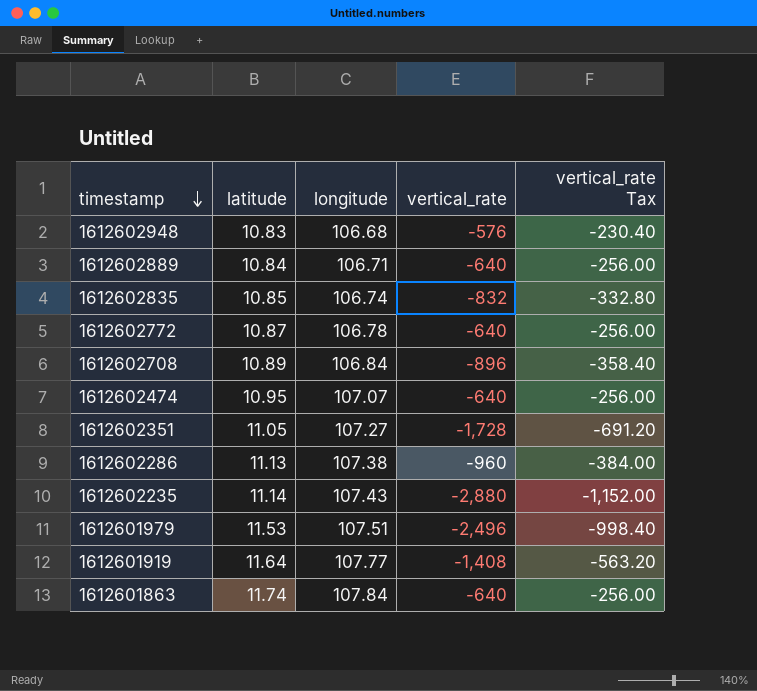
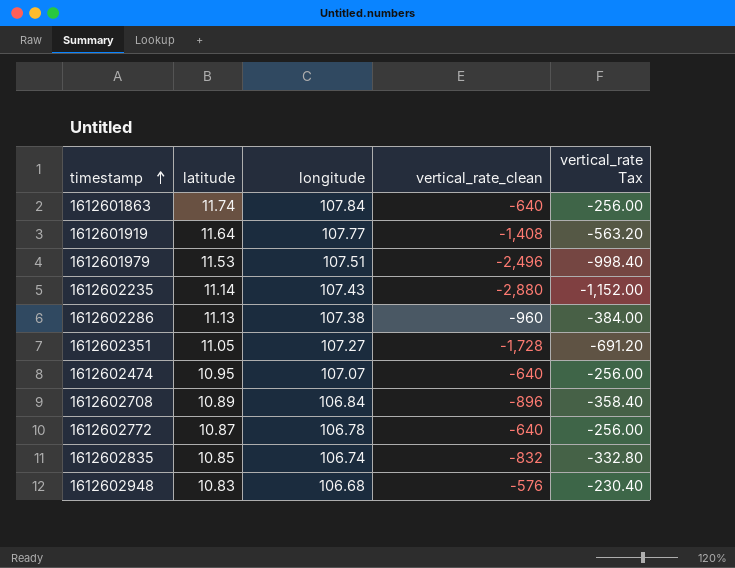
row order: timestamp descending -> timestamp ascending
column name: vertical_rate -> vertical_rate_clean
row 1612602889: 10.84 | 106.71 | -640 | -256.00 -> none

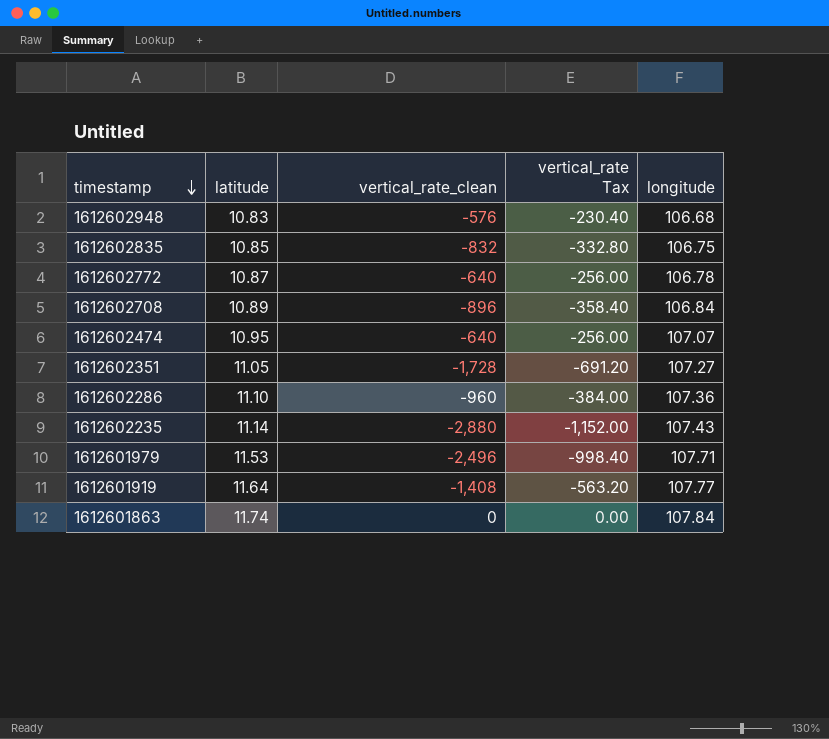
row order: timestamp ascending -> timestamp descending
column longitude | position: 3 -> 5
1612602835 | longitude: 106.74 -> 106.75
1612602286 | latitude: 11.13 -> 11.10
1612602286 | longitude: 107.38 -> 107.36
1612601979 | longitude: 107.51 -> 107.71
1612601863 | vertical_rate_clean: -640 -> 0
1612601863 | vertical_rate Tax: -256.00 -> 0.00

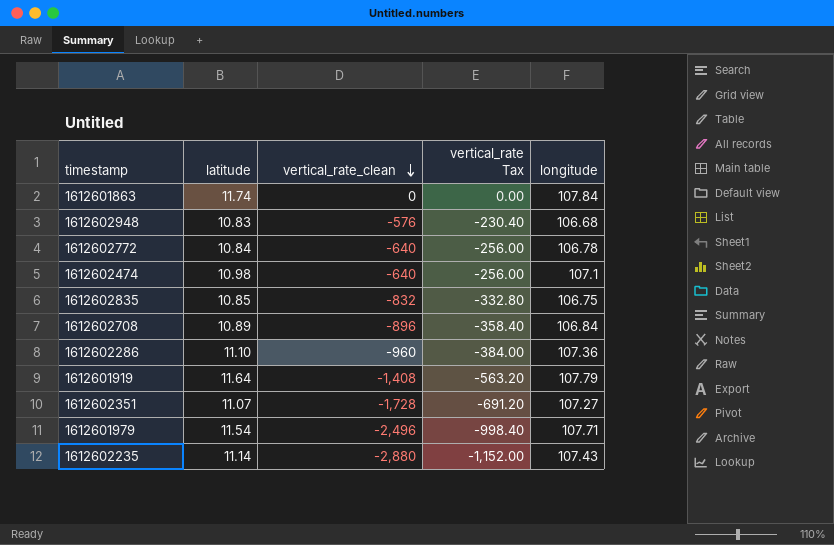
row order: timestamp descending -> vertical_rate_clean descending
1612602772 | latitude: 10.87 -> 10.84
1612602474 | latitude: 10.95 -> 10.98
1612602474 | longitude: 107.07 -> 107.1
1612601919 | longitude: 107.77 -> 107.79
1612602351 | latitude: 11.05 -> 11.07
1612601979 | latitude: 11.53 -> 11.54

